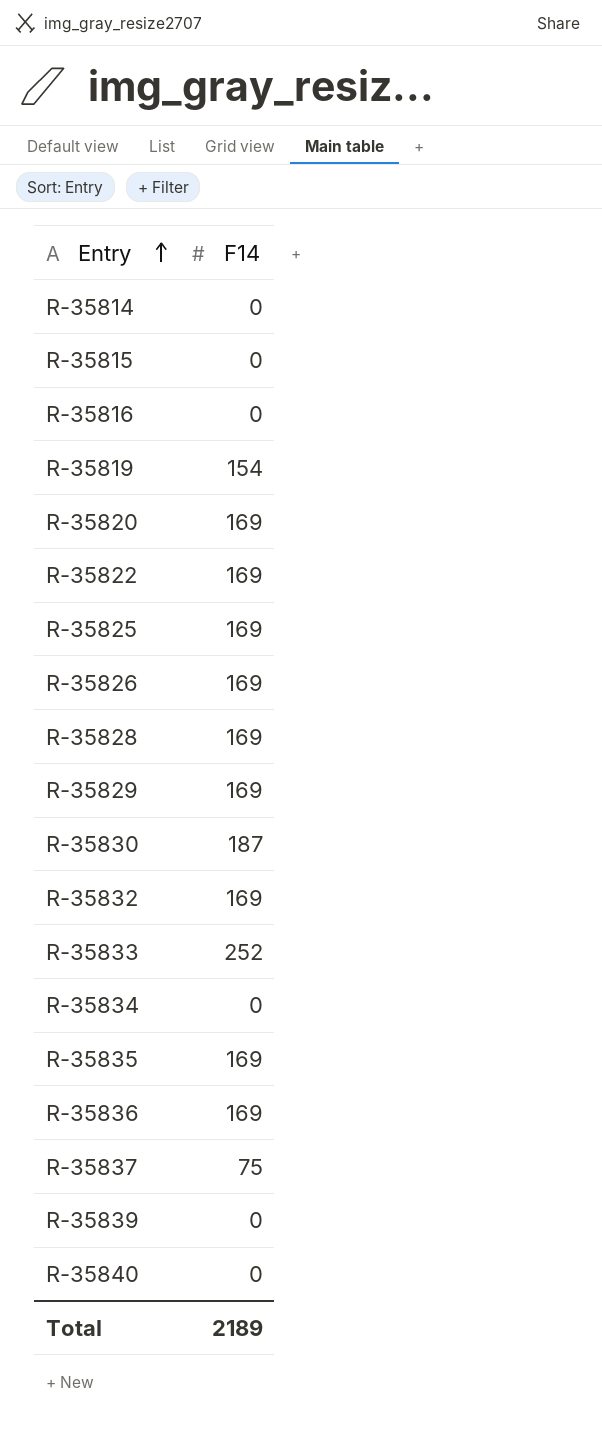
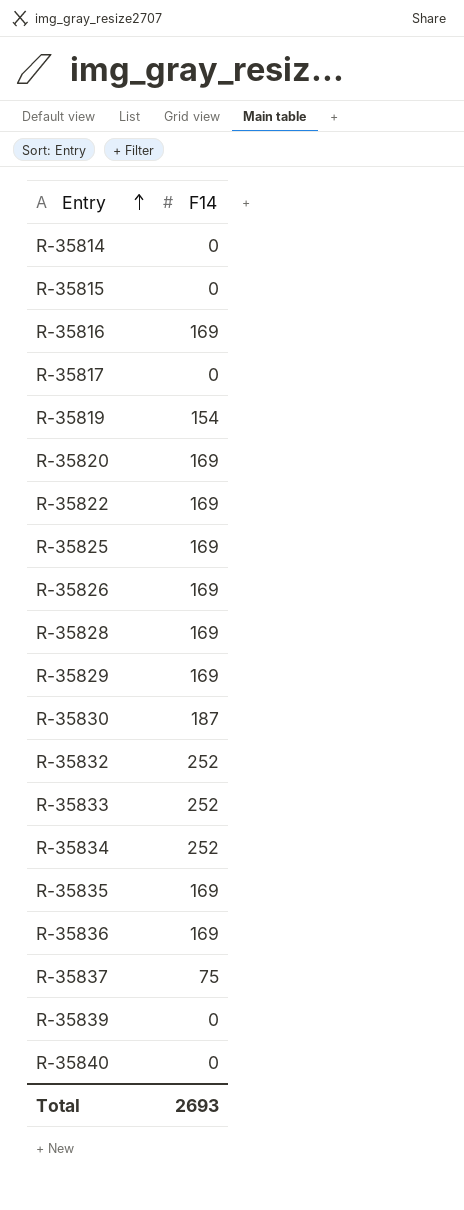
R-35816 | F14: 0 -> 169
row R-35817: none -> 0
R-35832 | F14: 169 -> 252
R-35834 | F14: 0 -> 252
Total | F14: 2189 -> 2693

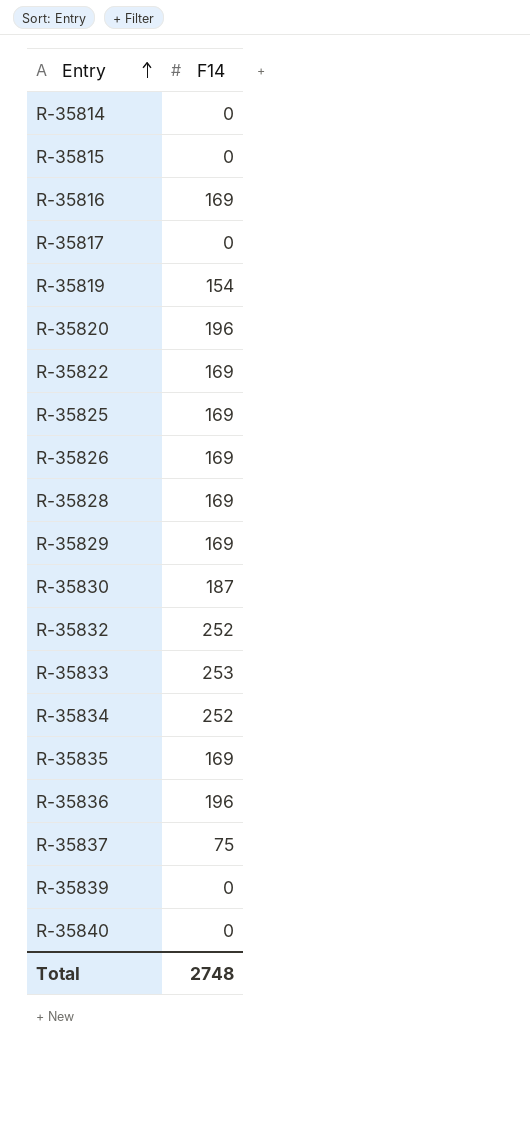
R-35820 | F14: 169 -> 196
R-35833 | F14: 252 -> 253
R-35836 | F14: 169 -> 196
Total | F14: 2693 -> 2748

